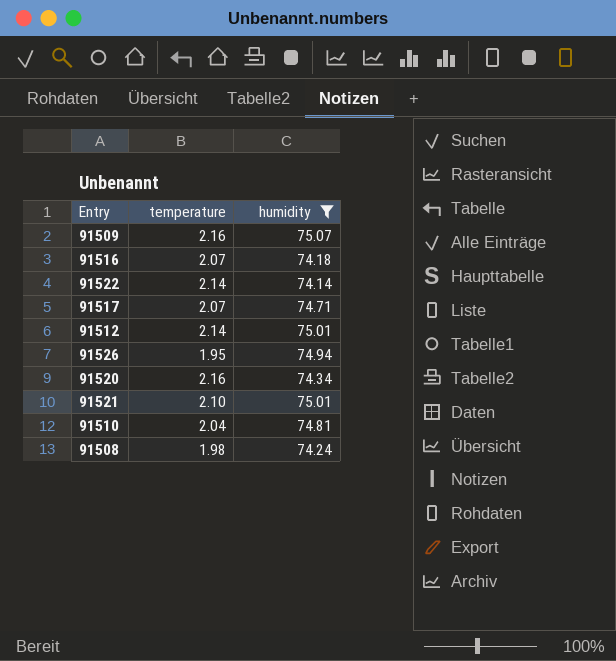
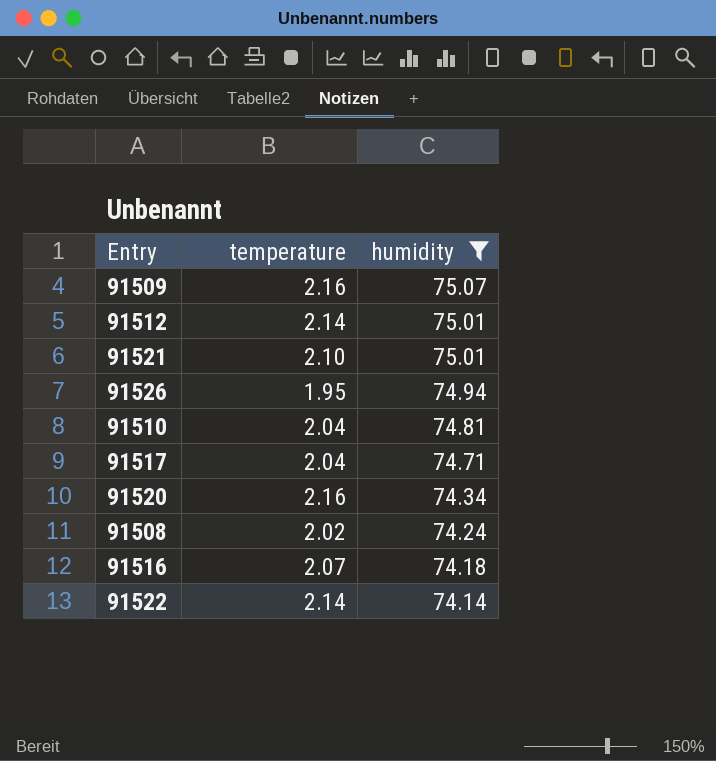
row order: none -> humidity descending
91517 | temperature: 2.07 -> 2.04
91508 | temperature: 1.98 -> 2.02

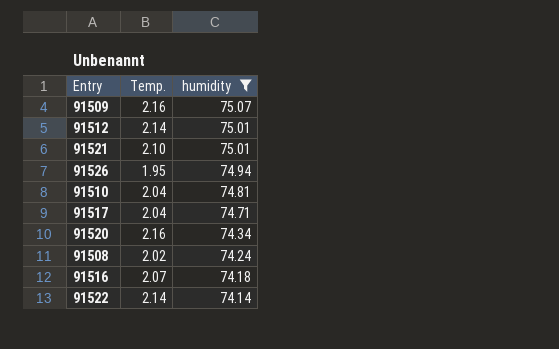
column name: temperature -> Temp.

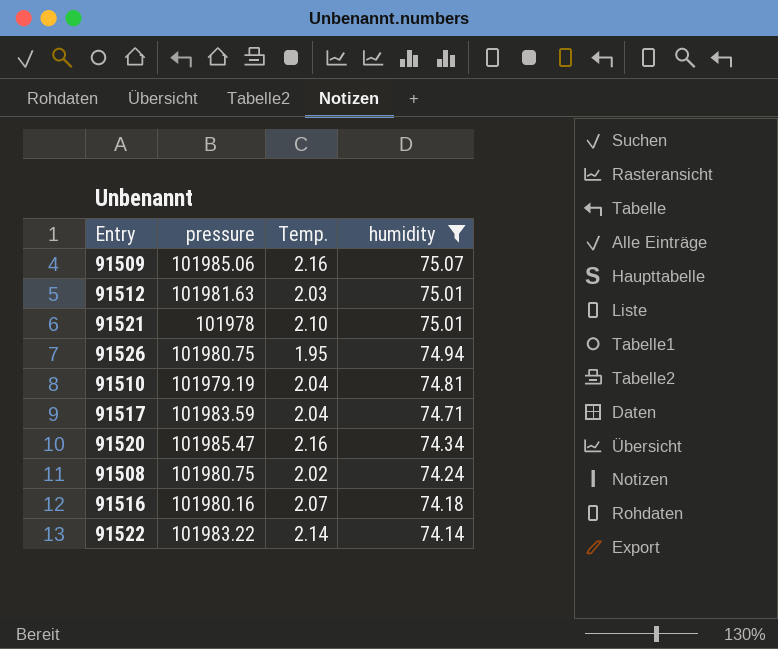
column pressure | position: none -> 2
91512 | Temp.: 2.14 -> 2.03

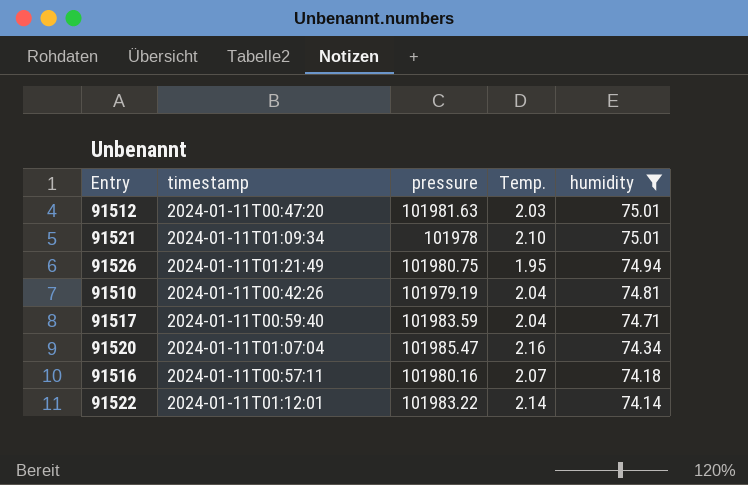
column timestamp | position: none -> 2
row 91509: 101985.06 | 2.16 | 75.07 -> none
row 91508: 101980.75 | 2.02 | 74.24 -> none

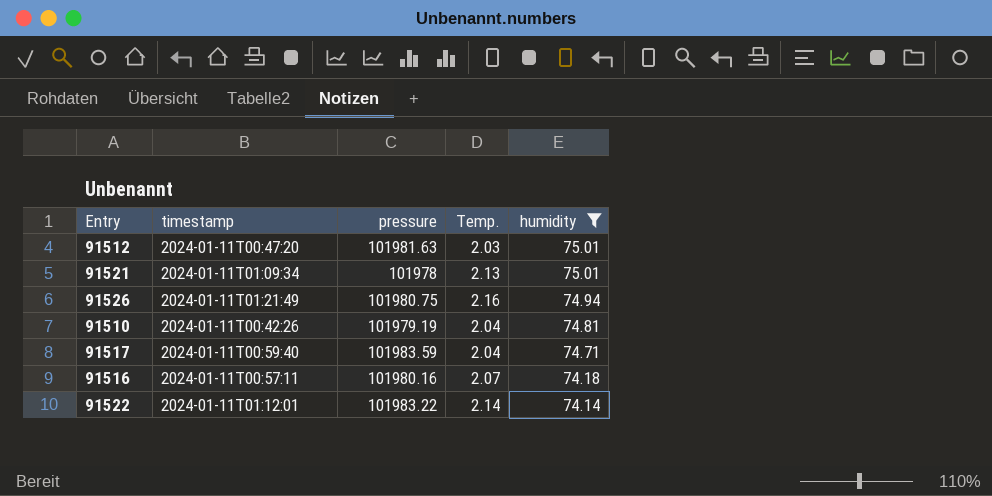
row 91520: 2024-01-11T01:07:04 | 101985.47 | 2.16 | 74.34 -> none
91521 | Temp.: 2.10 -> 2.13
91526 | Temp.: 1.95 -> 2.16

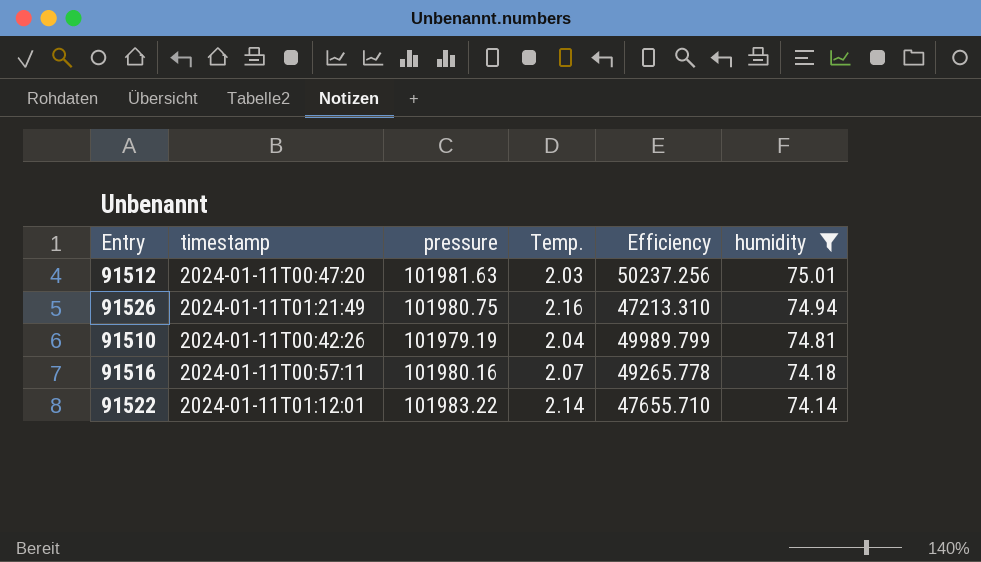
column Efficiency | formula: none -> [pressure] / [Temp.]
row 91521: 2024-01-11T01:09:34 | 101978 | 2.13 | 75.01 -> none
row 91517: 2024-01-11T00:59:40 | 101983.59 | 2.04 | 74.71 -> none

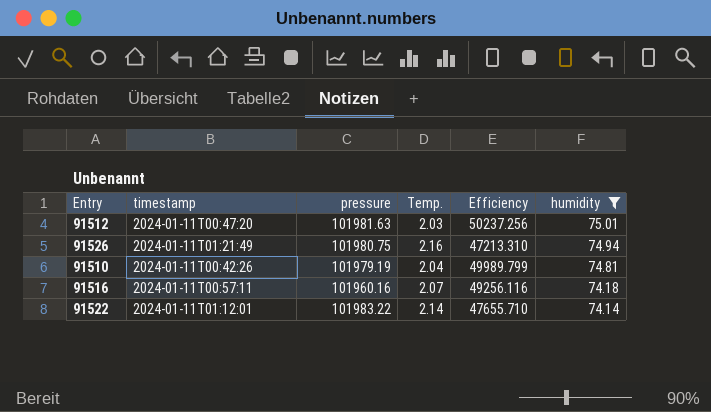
91516 | pressure: 101980.16 -> 101960.16
91516 | Efficiency: 49265.778 -> 49256.116

